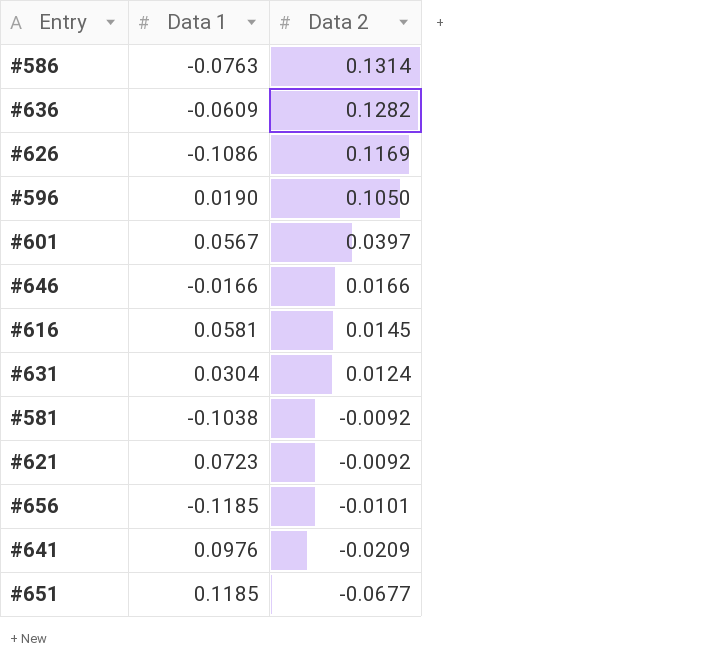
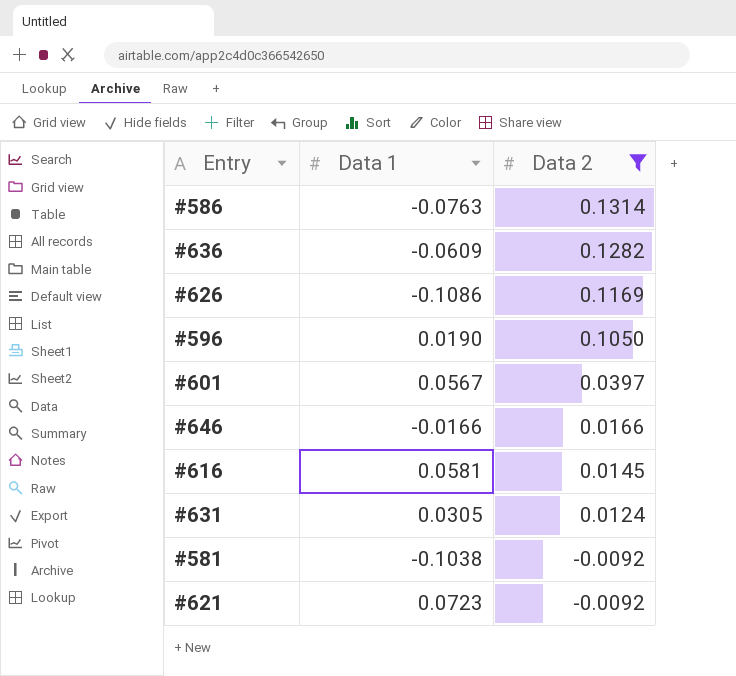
filter: none -> Data 2 >= -0.0092
#631 | Data 1: 0.0304 -> 0.0305

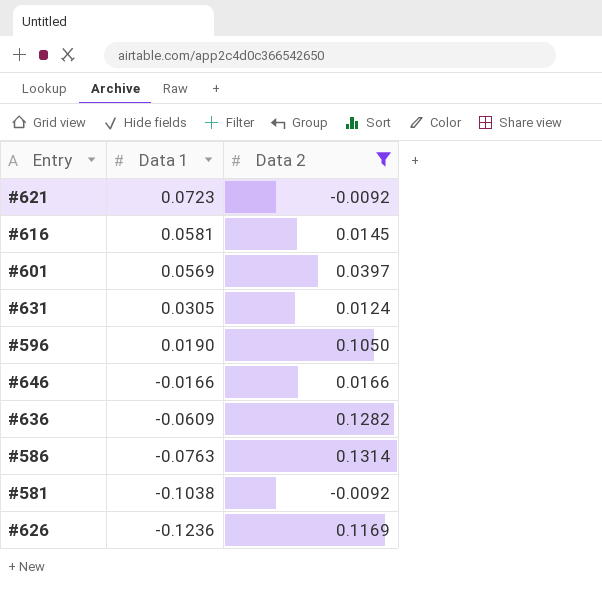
row order: Data 2 descending -> Data 1 descending
#601 | Data 1: 0.0567 -> 0.0569
#626 | Data 1: -0.1086 -> -0.1236

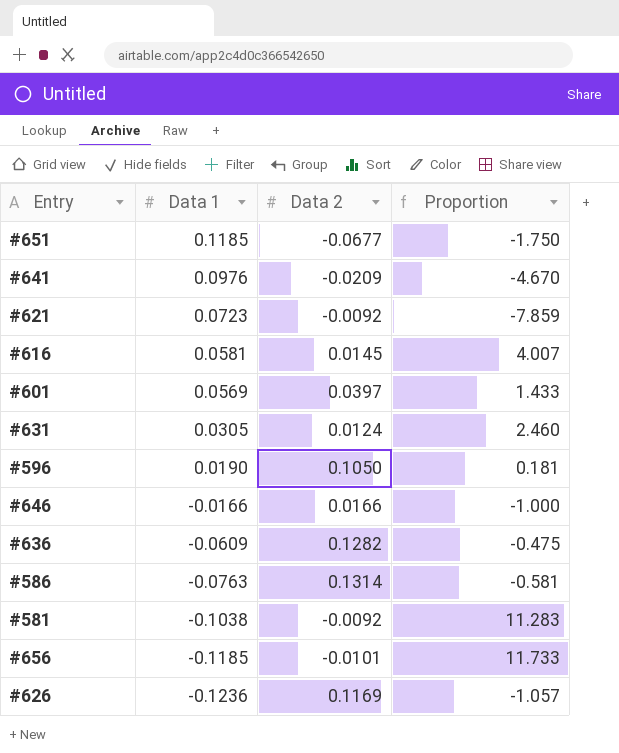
filter: Data 2 >= -0.0092 -> none
column Proportion | formula: none -> [Data 1] / [Data 2]

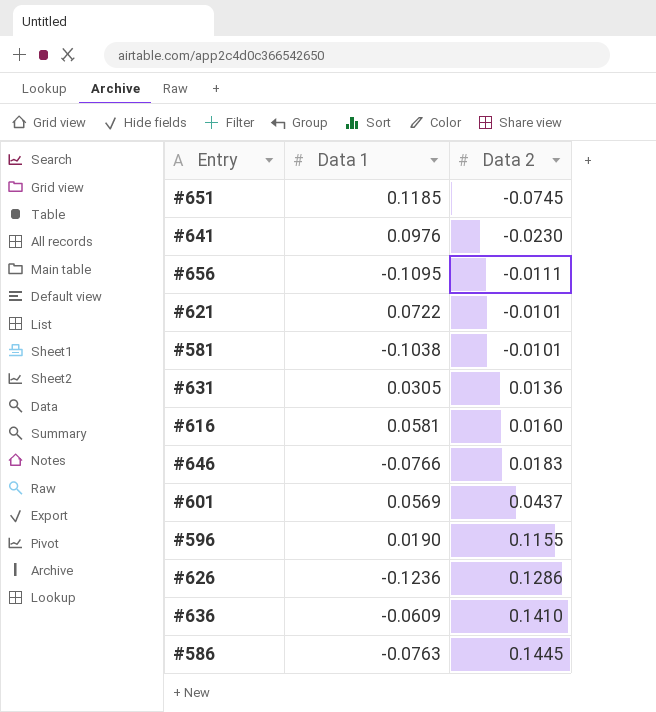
row order: Data 1 descending -> Data 2 ascending
column Proportion | formula: [Data 1] / [Data 2] -> none
#651 | Data 2: -0.0677 -> -0.0745
#641 | Data 2: -0.0209 -> -0.0230
#656 | Data 1: -0.1185 -> -0.1095
#656 | Data 2: -0.0101 -> -0.0111
#621 | Data 1: 0.0723 -> 0.0722
#621 | Data 2: -0.0092 -> -0.0101
#581 | Data 2: -0.0092 -> -0.0101
#631 | Data 2: 0.0124 -> 0.0136
#616 | Data 2: 0.0145 -> 0.0160
#646 | Data 1: -0.0166 -> -0.0766
#646 | Data 2: 0.0166 -> 0.0183
#601 | Data 2: 0.0397 -> 0.0437
#596 | Data 2: 0.1050 -> 0.1155
#626 | Data 2: 0.1169 -> 0.1286
#636 | Data 2: 0.1282 -> 0.1410
#586 | Data 2: 0.1314 -> 0.1445

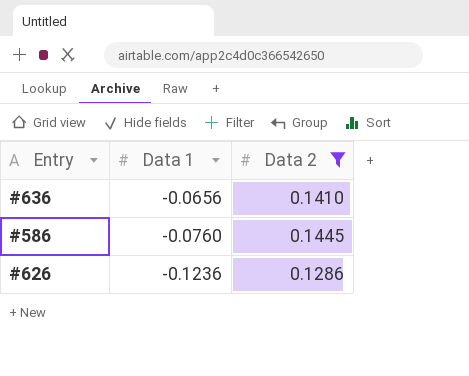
filter: none -> Data 2 >= 0.1286
row order: Data 2 ascending -> Data 1 descending
#636 | Data 1: -0.0609 -> -0.0656
#586 | Data 1: -0.0763 -> -0.0760

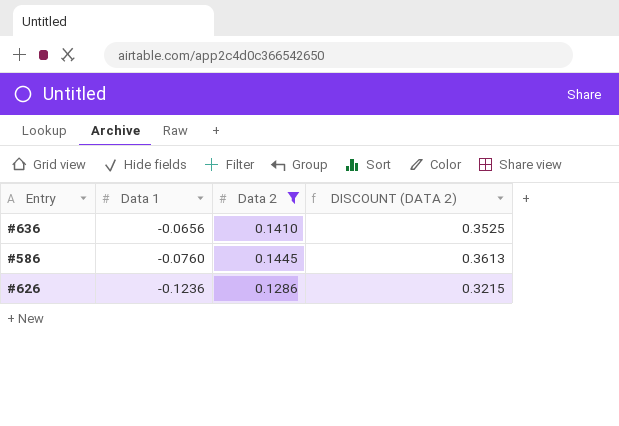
column DISCOUNT (DATA 2) | formula: none -> [Data 2] * 2.5

